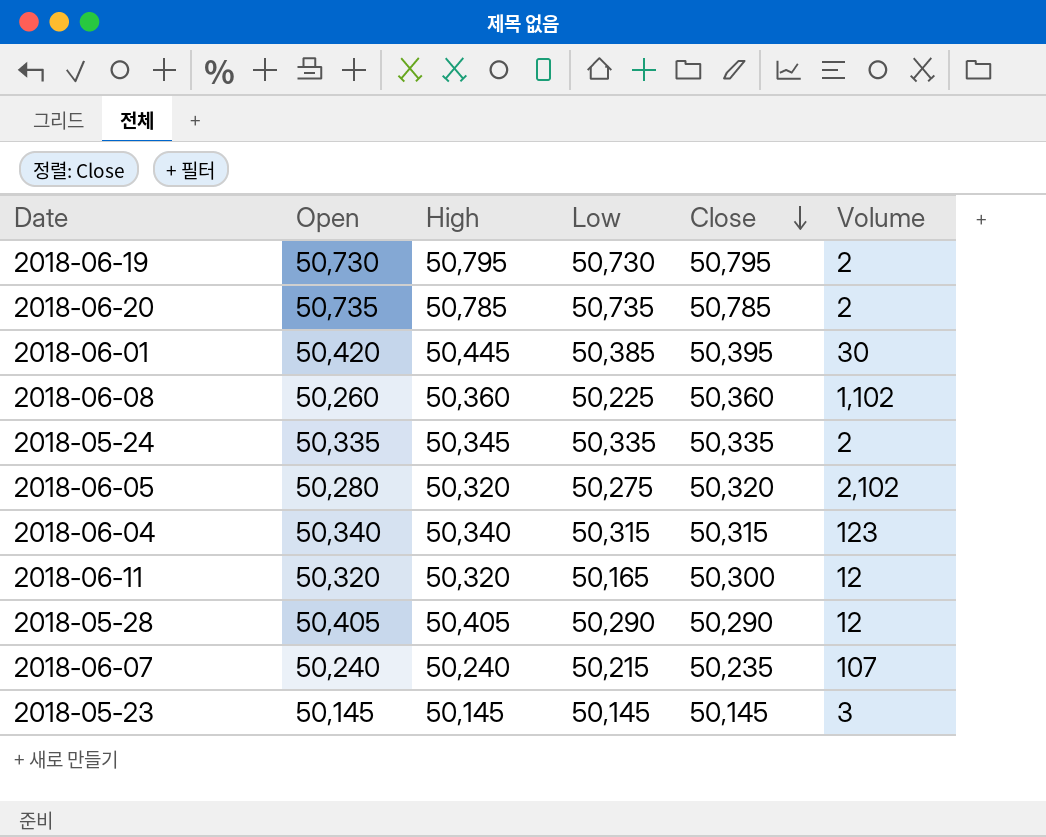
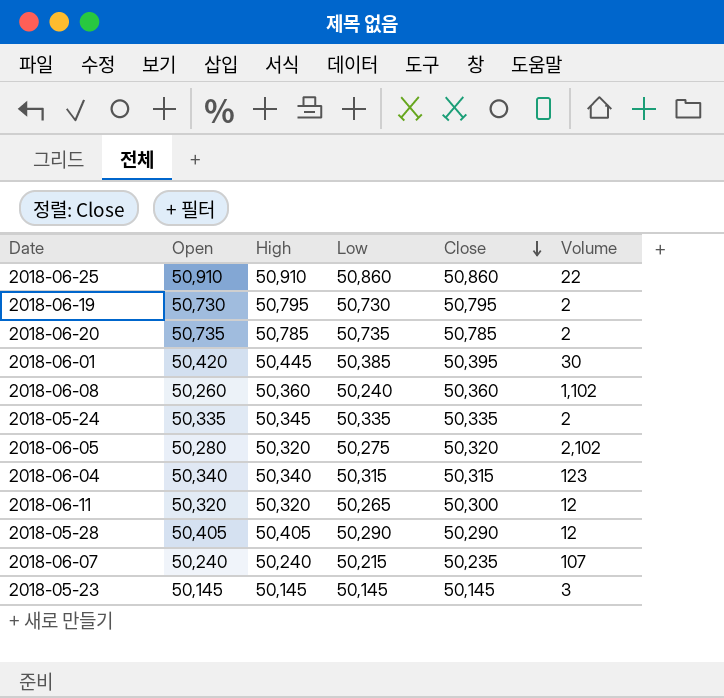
row 2018-06-25: none -> 50,910 | 50,910 | 50,860 | 50,860 | 22
2018-06-08 | Low: 50,225 -> 50,240
2018-06-11 | Low: 50,165 -> 50,265

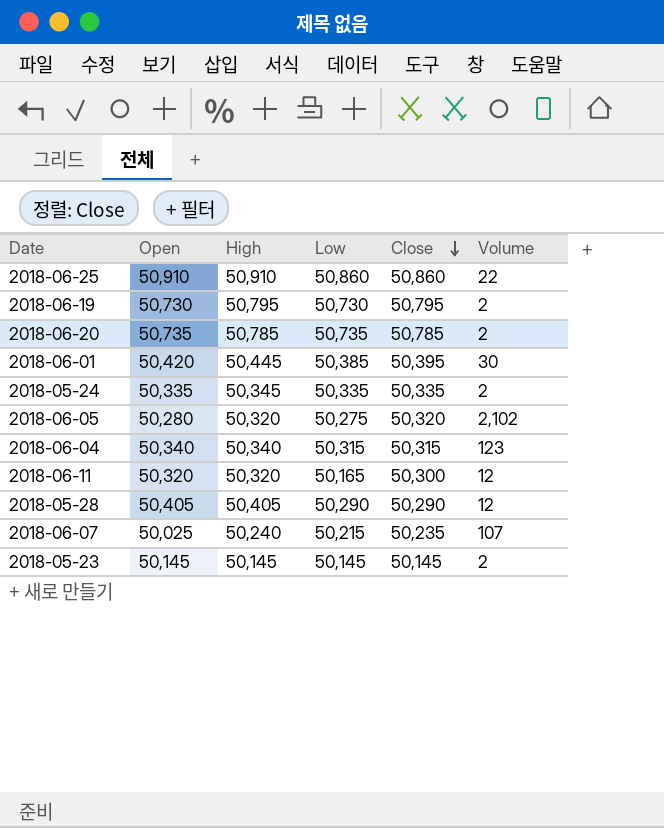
row 2018-06-08: 50,260 | 50,360 | 50,240 | 50,360 | 1,102 -> none
2018-06-11 | Low: 50,265 -> 50,165
2018-06-07 | Open: 50,240 -> 50,025
2018-05-23 | Volume: 3 -> 2

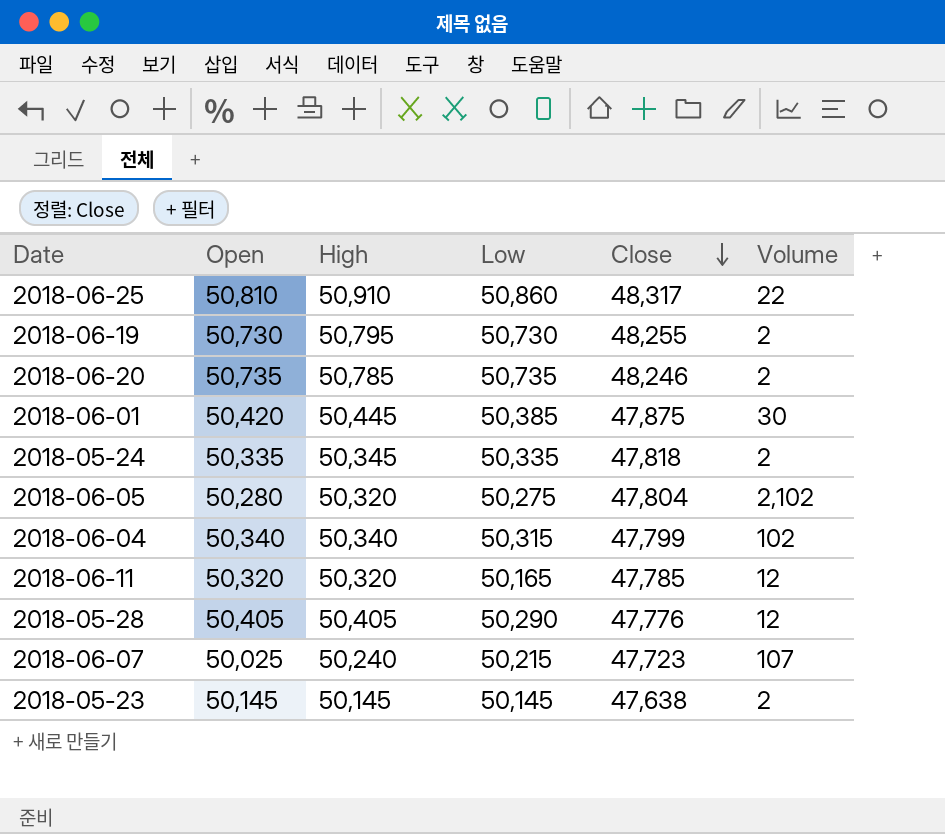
2018-06-25 | Open: 50,910 -> 50,810
2018-06-25 | Close: 50,860 -> 48,317
2018-06-19 | Close: 50,795 -> 48,255
2018-06-20 | Close: 50,785 -> 48,246
2018-06-01 | Close: 50,395 -> 47,875
2018-05-24 | Close: 50,335 -> 47,818
2018-06-05 | Close: 50,320 -> 47,804
2018-06-04 | Close: 50,315 -> 47,799
2018-06-04 | Volume: 123 -> 102
2018-06-11 | Close: 50,300 -> 47,785
2018-05-28 | Close: 50,290 -> 47,776
2018-06-07 | Close: 50,235 -> 47,723
2018-05-23 | Close: 50,145 -> 47,638

